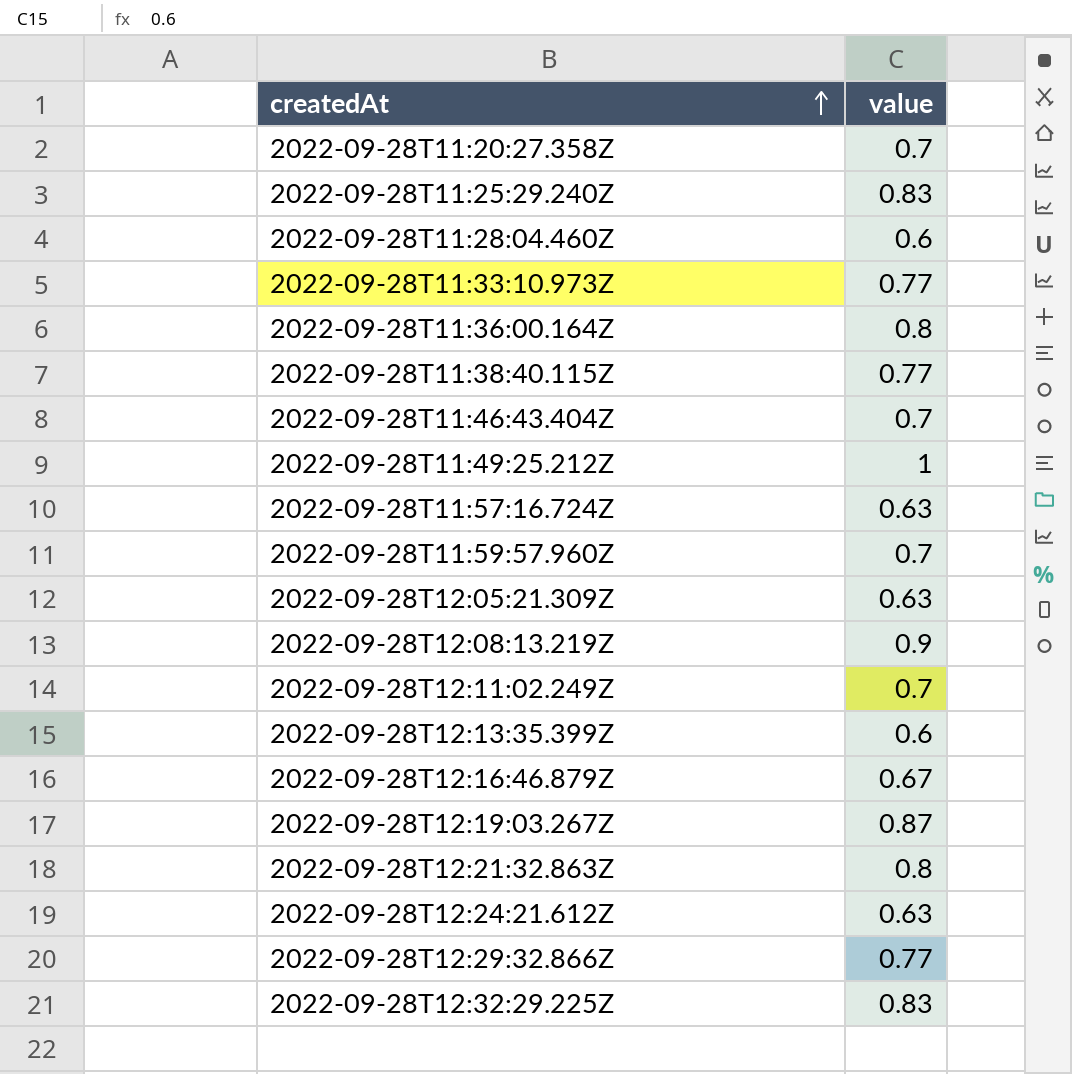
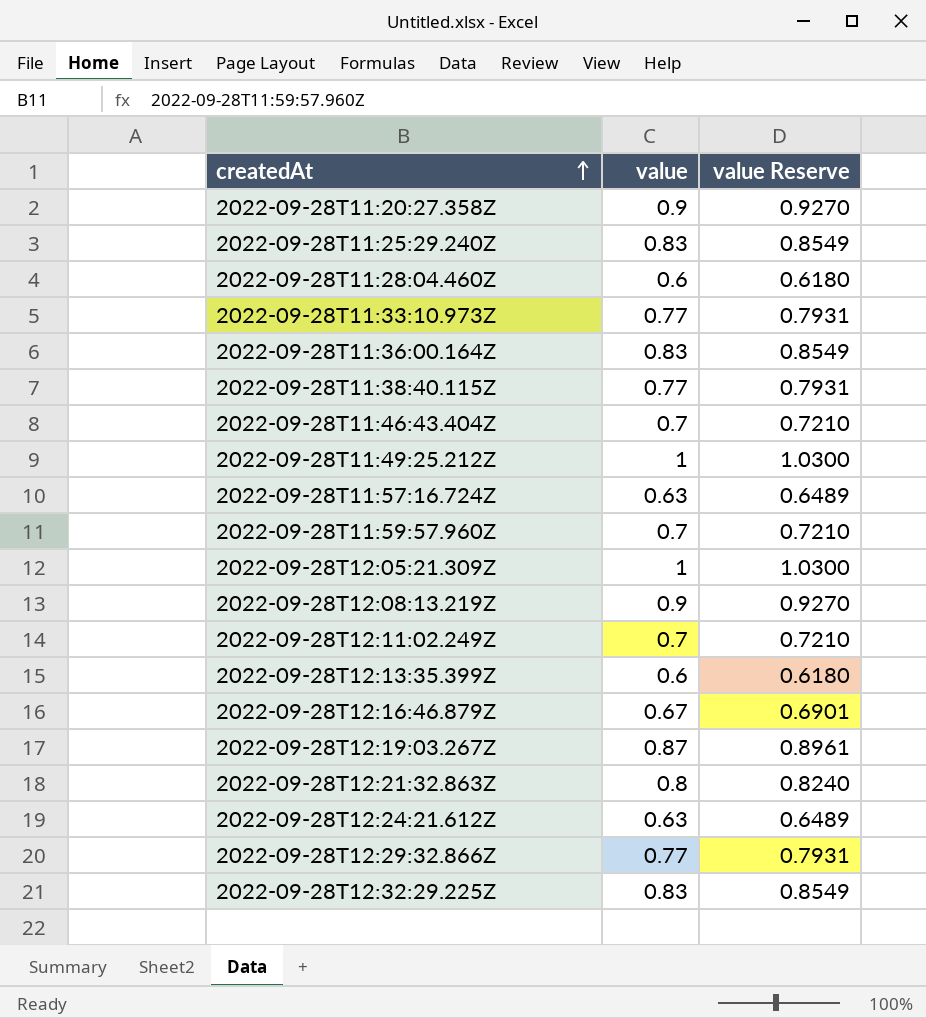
column value Reserve | formula: none -> [value] * 1.03
2022-09-28T11:20:27.358Z | value: 0.7 -> 0.9
2022-09-28T11:36:00.164Z | value: 0.8 -> 0.83
2022-09-28T12:05:21.309Z | value: 0.63 -> 1

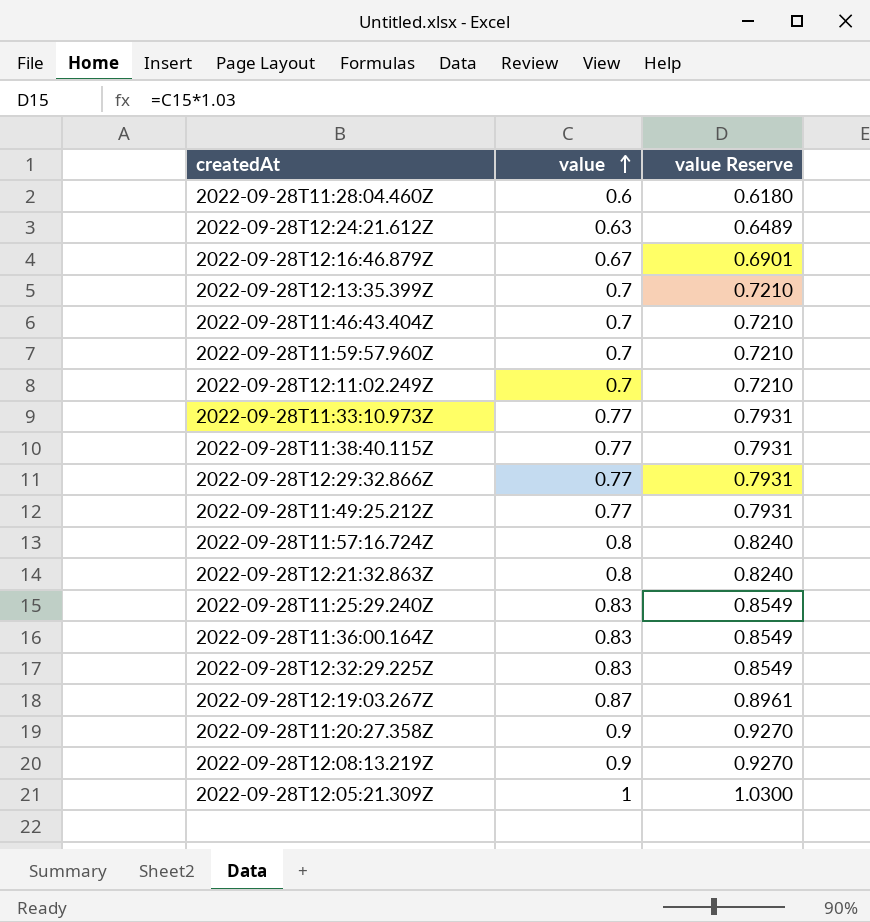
row order: createdAt ascending -> value ascending
2022-09-28T12:13:35.399Z | value: 0.6 -> 0.7
2022-09-28T12:13:35.399Z | value Reserve: 0.6180 -> 0.7210
2022-09-28T11:49:25.212Z | value: 1 -> 0.77
2022-09-28T11:49:25.212Z | value Reserve: 1.0300 -> 0.7931
2022-09-28T11:57:16.724Z | value: 0.63 -> 0.8
2022-09-28T11:57:16.724Z | value Reserve: 0.6489 -> 0.8240

